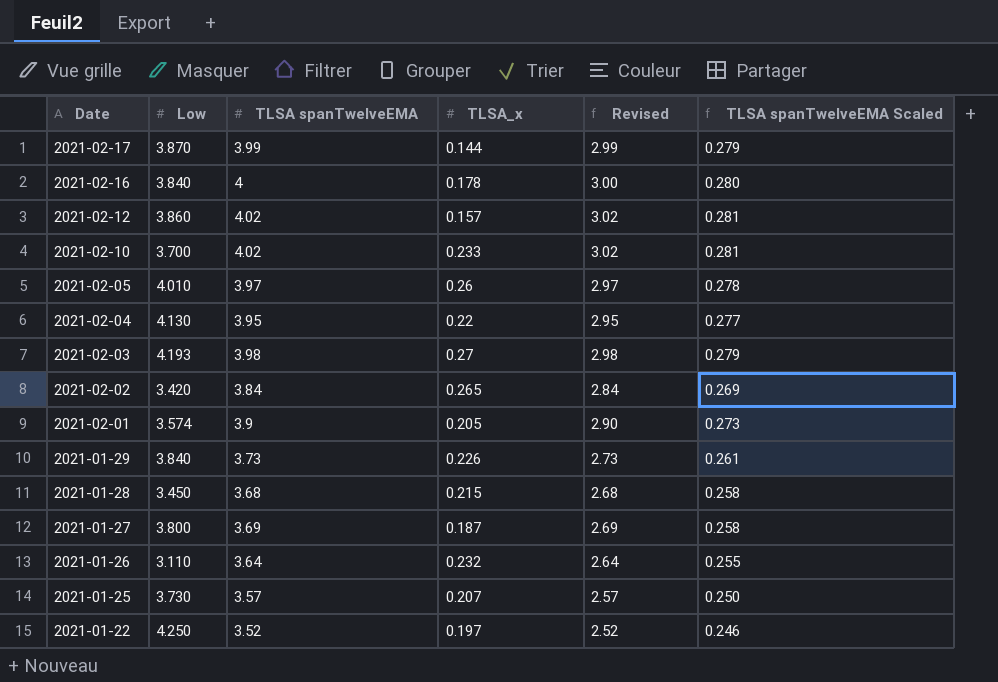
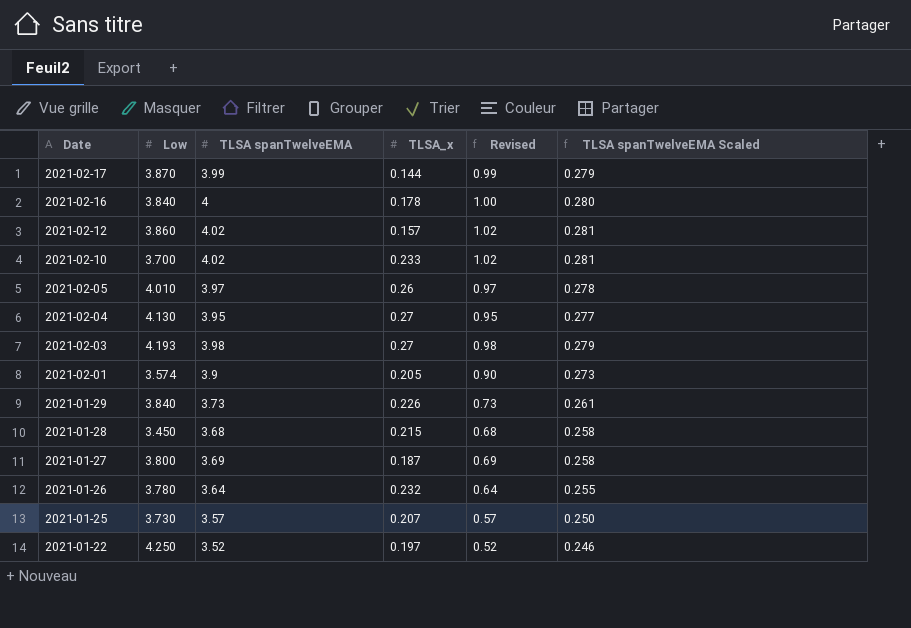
column Revised | formula: [TLSA spanTwelveEMA] - 1 -> [TLSA spanTwelveEMA] - 3
row 2021-02-02: 3.420 | 3.84 | 0.265 | 2.84 | 0.269 -> none
2021-02-04 | TLSA_x: 0.22 -> 0.27
2021-01-26 | Low: 3.110 -> 3.780

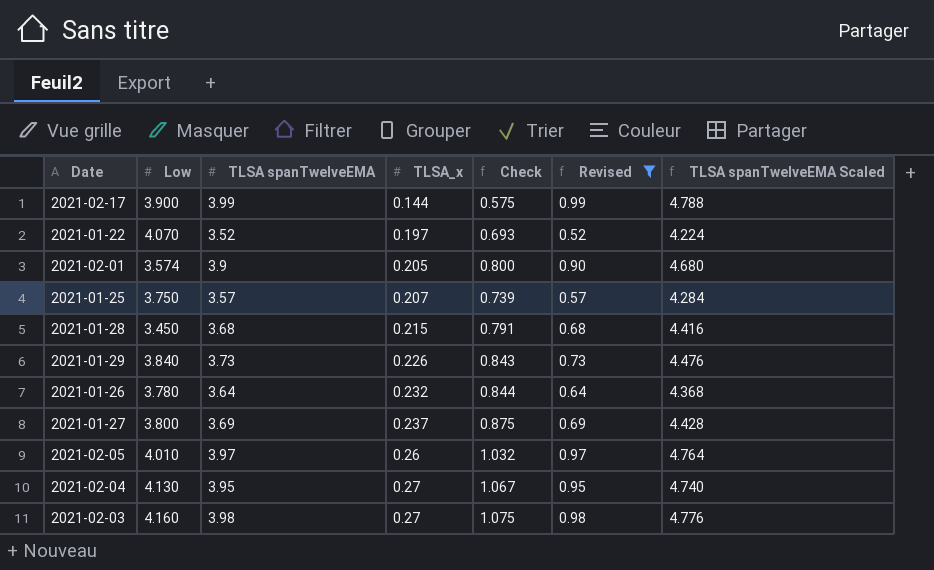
filter: none -> Revised <= 0.99
row order: Date descending -> TLSA_x ascending
column Check | formula: none -> [TLSA spanTwelveEMA] * [TLSA_x]
column TLSA spanTwelveEMA Scaled | formula: [TLSA spanTwelveEMA] * 0.07 -> [TLSA spanTwelveEMA] * 1.2
2021-02-17 | Low: 3.870 -> 3.900
2021-01-22 | Low: 4.250 -> 4.070
2021-01-25 | Low: 3.730 -> 3.750
2021-01-27 | TLSA_x: 0.187 -> 0.237
2021-02-03 | Low: 4.193 -> 4.160

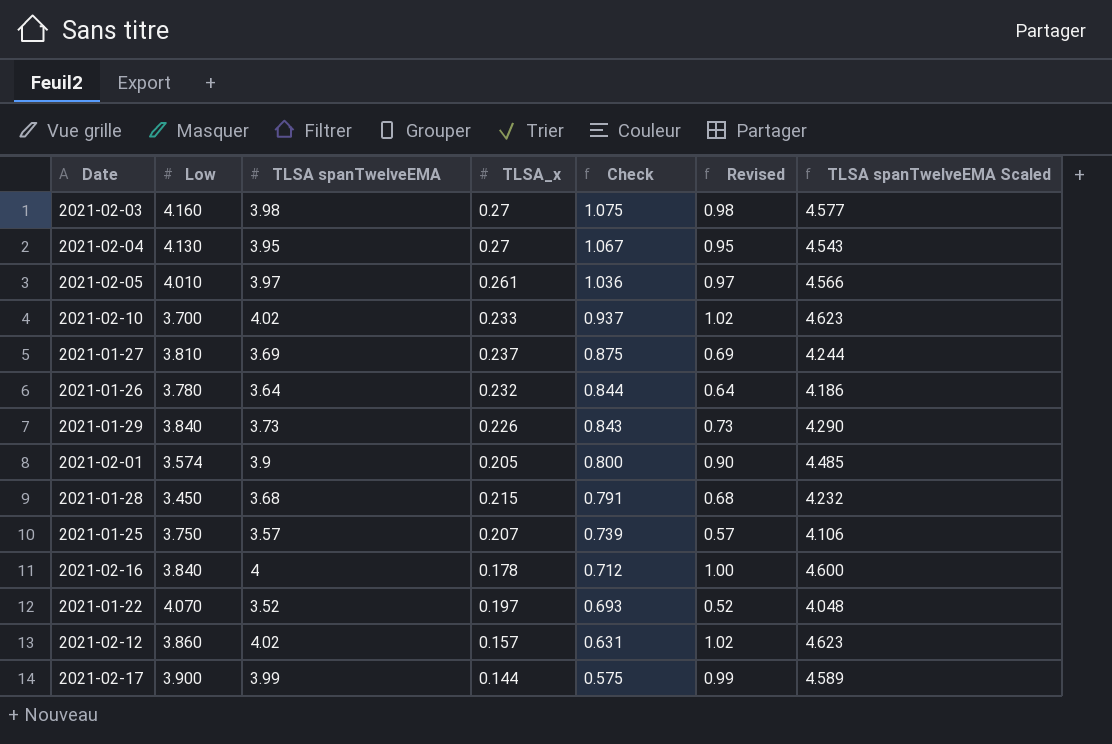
filter: Revised <= 0.99 -> none
row order: TLSA_x ascending -> Check descending
column TLSA spanTwelveEMA Scaled | formula: [TLSA spanTwelveEMA] * 1.2 -> [TLSA spanTwelveEMA] * 1.15
2021-02-05 | TLSA_x: 0.26 -> 0.261
2021-02-05 | Check: 1.032 -> 1.036
2021-01-27 | Low: 3.800 -> 3.810

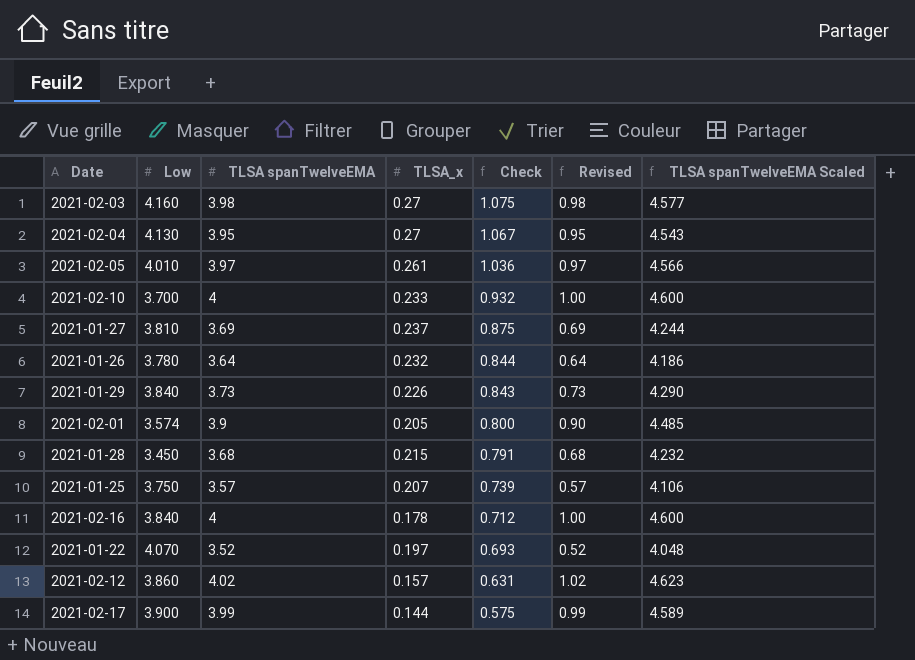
2021-02-10 | TLSA spanTwelveEMA: 4.02 -> 4
2021-02-10 | Check: 0.937 -> 0.932
2021-02-10 | Revised: 1.02 -> 1.00
2021-02-10 | TLSA spanTwelveEMA Scaled: 4.623 -> 4.600

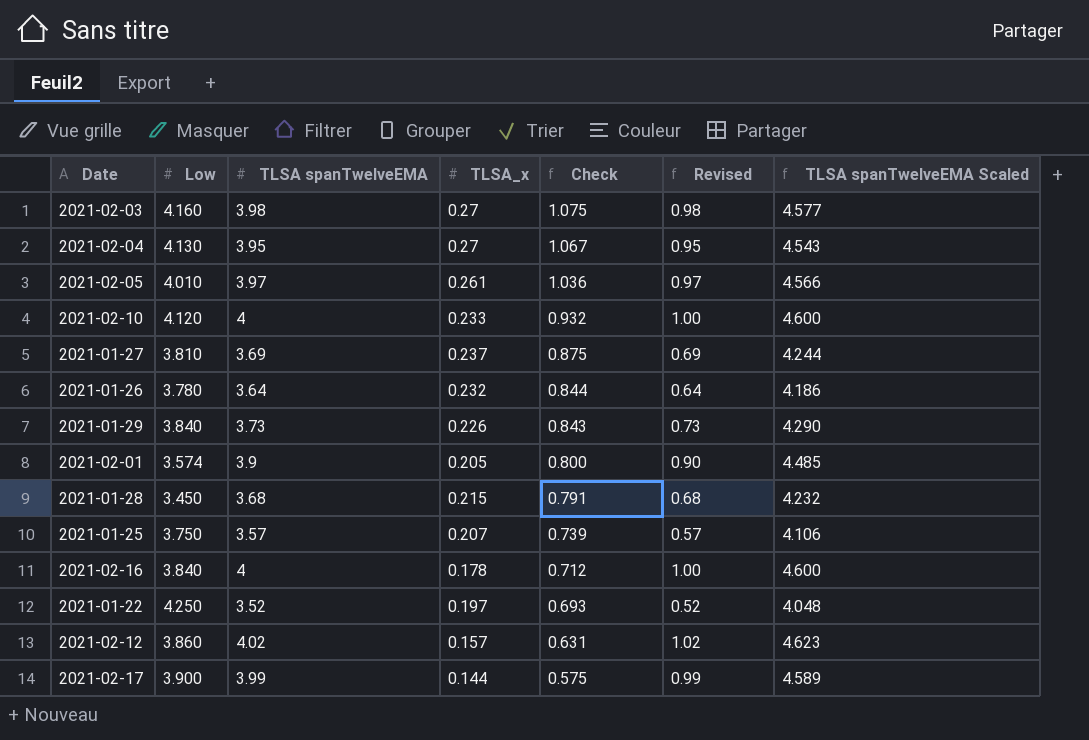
2021-02-10 | Low: 3.700 -> 4.120
2021-01-22 | Low: 4.070 -> 4.250

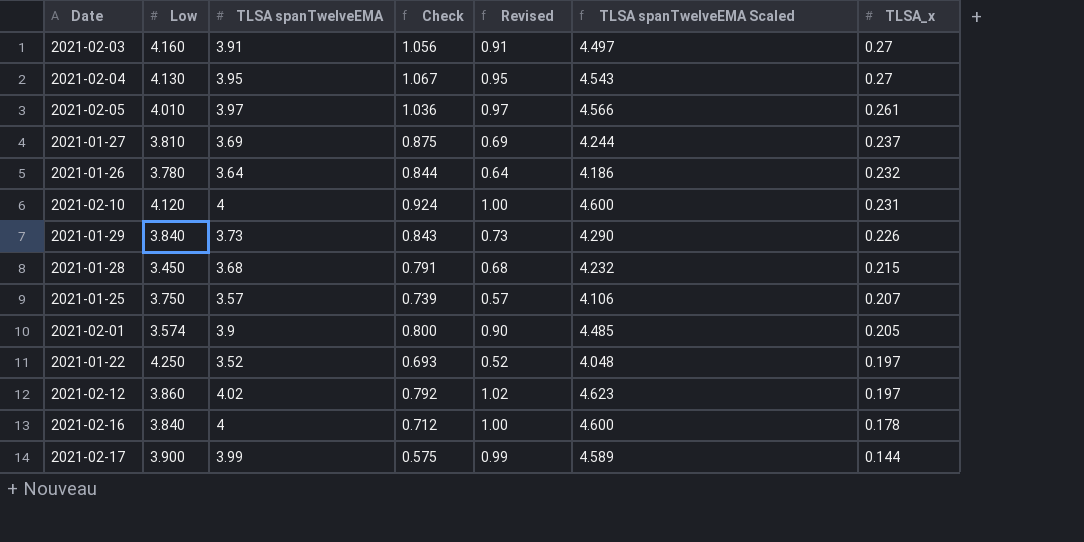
row order: Check descending -> TLSA_x descending
column TLSA_x | position: 4 -> 7
2021-02-03 | TLSA spanTwelveEMA: 3.98 -> 3.91
2021-02-03 | Check: 1.075 -> 1.056
2021-02-03 | Revised: 0.98 -> 0.91
2021-02-03 | TLSA spanTwelveEMA Scaled: 4.577 -> 4.497
2021-02-10 | Check: 0.932 -> 0.924
2021-02-10 | TLSA_x: 0.233 -> 0.231
2021-02-12 | Check: 0.631 -> 0.792
2021-02-12 | TLSA_x: 0.157 -> 0.197

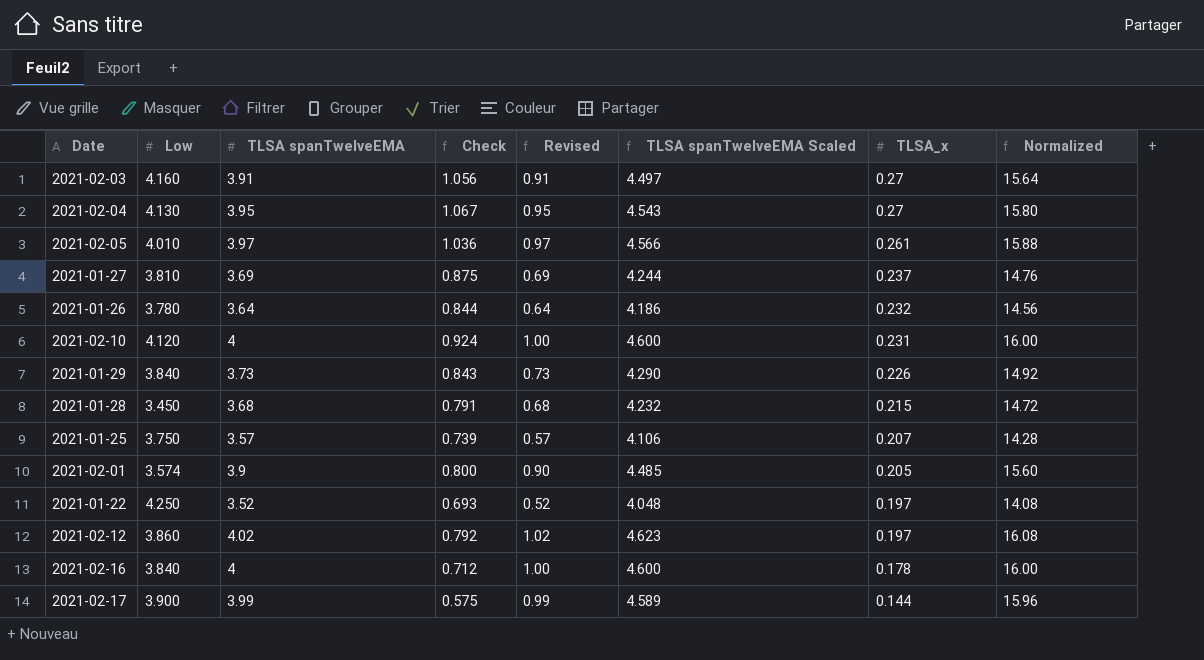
column Normalized | formula: none -> [TLSA spanTwelveEMA] * 4

